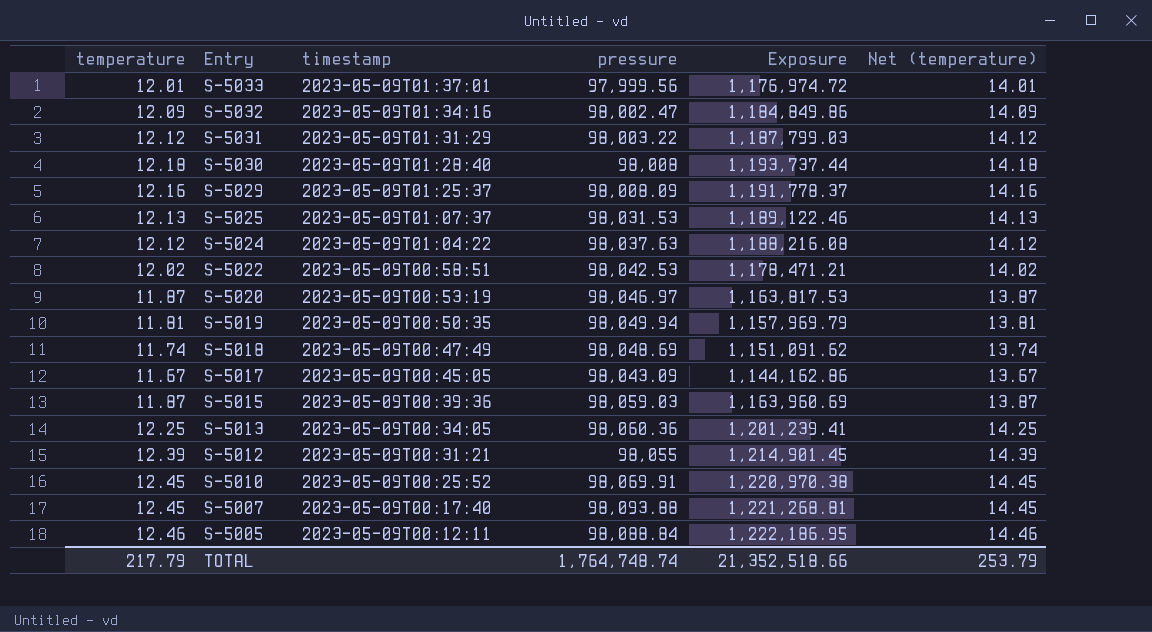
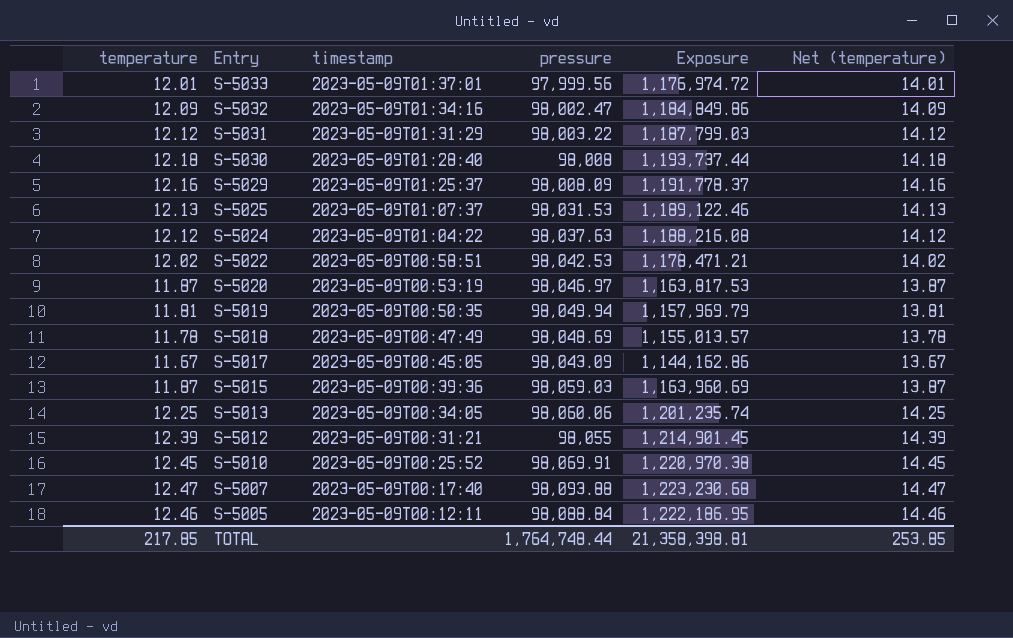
S-5018 | temperature: 11.74 -> 11.78
S-5018 | Exposure: 1,151,091.62 -> 1,155,013.57
S-5018 | Net (temperature): 13.74 -> 13.78
S-5013 | pressure: 98,060.36 -> 98,060.06
S-5013 | Exposure: 1,201,239.41 -> 1,201,235.74
S-5007 | temperature: 12.45 -> 12.47
S-5007 | Exposure: 1,221,268.81 -> 1,223,230.68
S-5007 | Net (temperature): 14.45 -> 14.47
TOTAL | temperature: 217.79 -> 217.85
TOTAL | pressure: 1,764,748.74 -> 1,764,748.44
TOTAL | Exposure: 21,352,518.66 -> 21,358,398.81
TOTAL | Net (temperature): 253.79 -> 253.85

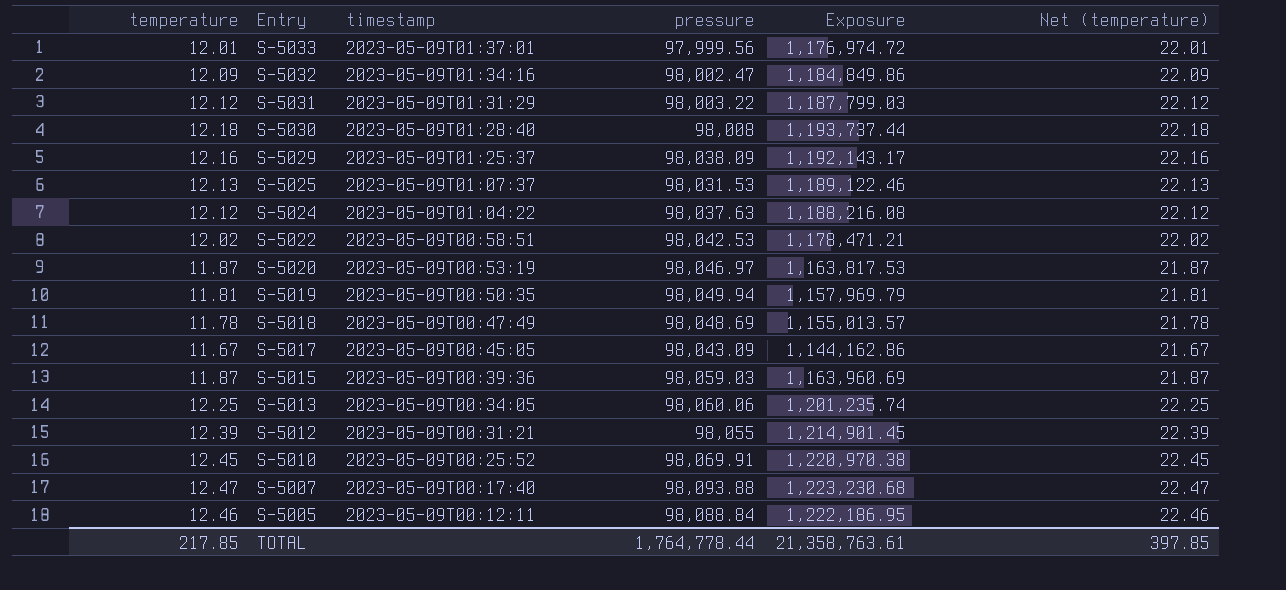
column Net (temperature) | formula: [temperature] + 2 -> [temperature] + 10
S-5029 | pressure: 98,008.09 -> 98,038.09
S-5029 | Exposure: 1,191,778.37 -> 1,192,143.17
TOTAL | pressure: 1,764,748.44 -> 1,764,778.44
TOTAL | Exposure: 21,358,398.81 -> 21,358,763.61
TOTAL | Net (temperature): 253.85 -> 397.85

